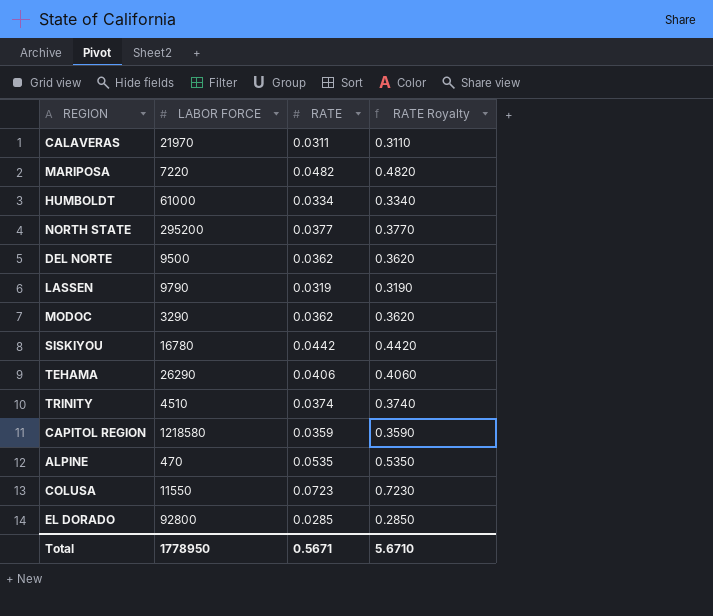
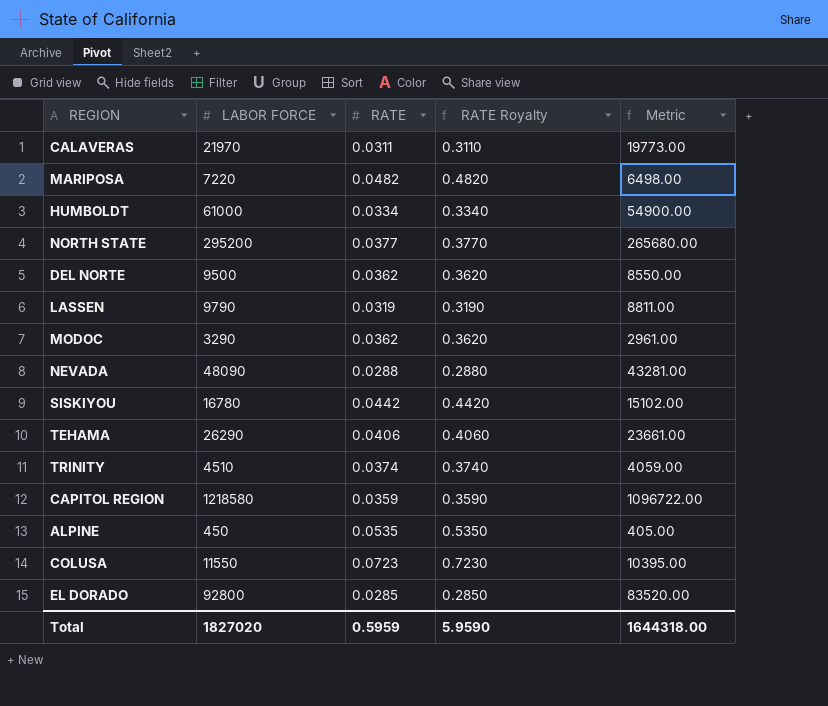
column Metric | formula: none -> [LABOR FORCE] * 0.9
row NEVADA: none -> 48090 | 0.0288 | 0.2880 | 43281.00
ALPINE | LABOR FORCE: 470 -> 450
Total | LABOR FORCE: 1778950 -> 1827020
Total | RATE: 0.5671 -> 0.5959
Total | RATE Royalty: 5.6710 -> 5.9590

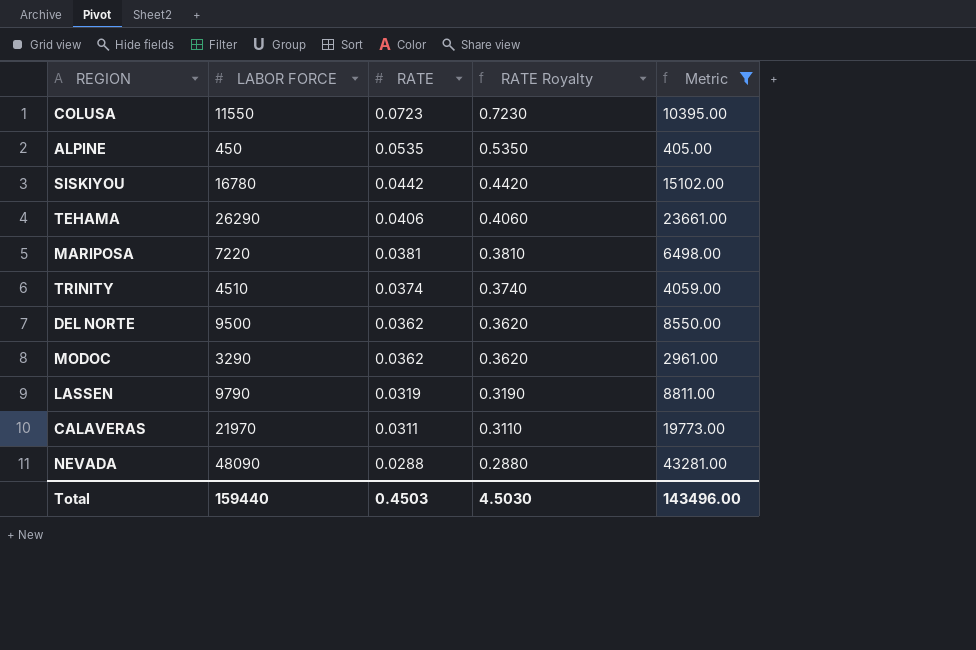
filter: none -> Metric <= 43281.00
row order: none -> RATE descending
MARIPOSA | RATE: 0.0482 -> 0.0381
MARIPOSA | RATE Royalty: 0.4820 -> 0.3810
Total | LABOR FORCE: 1827020 -> 159440
Total | RATE: 0.5959 -> 0.4503
Total | RATE Royalty: 5.9590 -> 4.5030
Total | Metric: 1644318.00 -> 143496.00

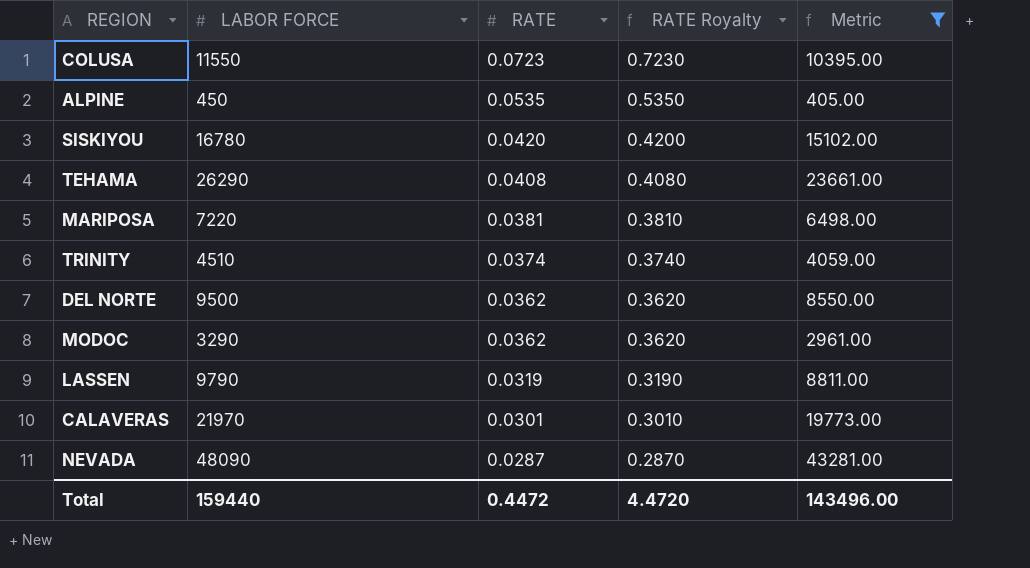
SISKIYOU | RATE: 0.0442 -> 0.0420
SISKIYOU | RATE Royalty: 0.4420 -> 0.4200
TEHAMA | RATE: 0.0406 -> 0.0408
TEHAMA | RATE Royalty: 0.4060 -> 0.4080
CALAVERAS | RATE: 0.0311 -> 0.0301
CALAVERAS | RATE Royalty: 0.3110 -> 0.3010
NEVADA | RATE: 0.0288 -> 0.0287
NEVADA | RATE Royalty: 0.2880 -> 0.2870
Total | RATE: 0.4503 -> 0.4472
Total | RATE Royalty: 4.5030 -> 4.4720

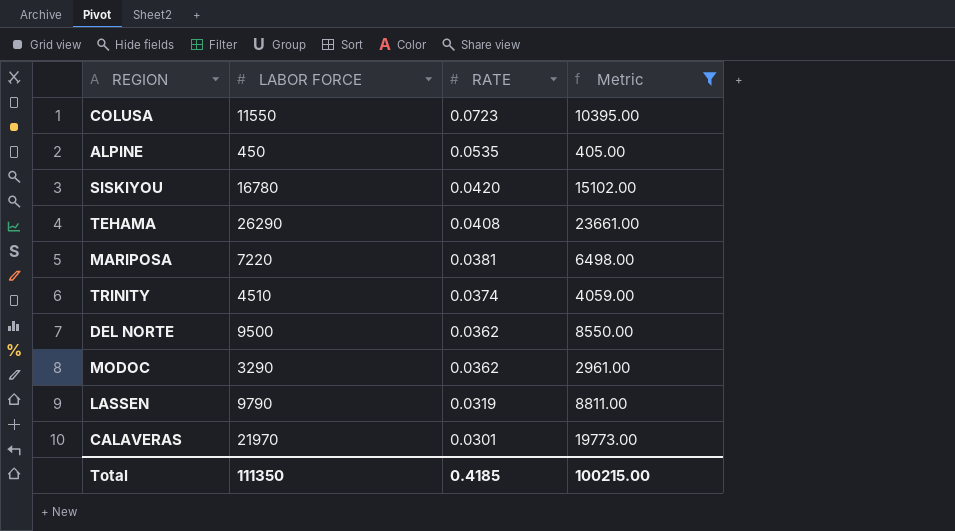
column RATE Royalty | formula: [RATE] * 10 -> none
row NEVADA: 48090 | 0.0287 | 0.2870 | 43281.00 -> none
Total | LABOR FORCE: 159440 -> 111350
Total | RATE: 0.4472 -> 0.4185
Total | Metric: 143496.00 -> 100215.00

